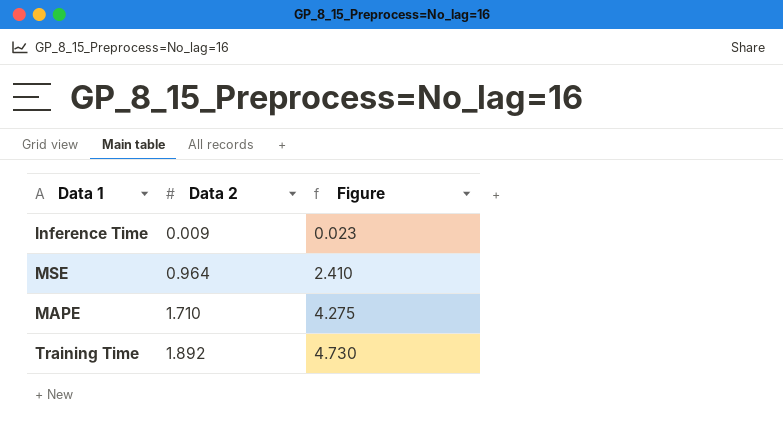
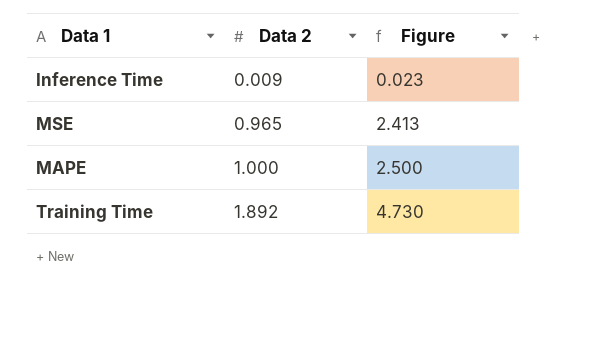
MSE | Data 2: 0.964 -> 0.965
MSE | Figure: 2.410 -> 2.413
MAPE | Data 2: 1.710 -> 1.000
MAPE | Figure: 4.275 -> 2.500

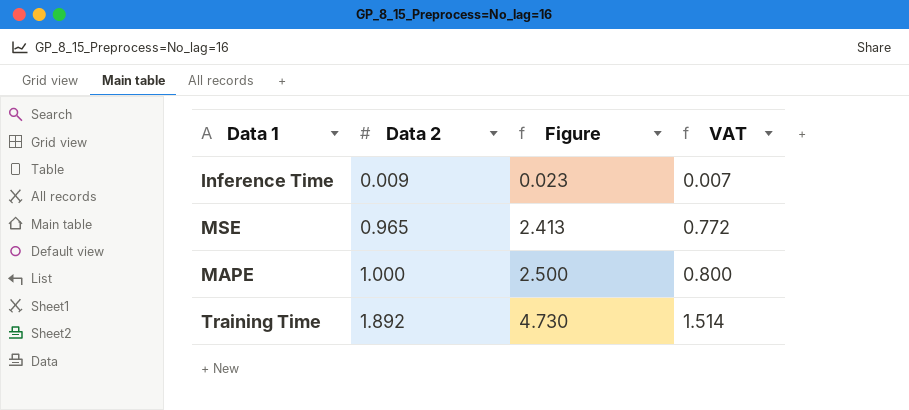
column VAT | formula: none -> [Data 2] * 0.8

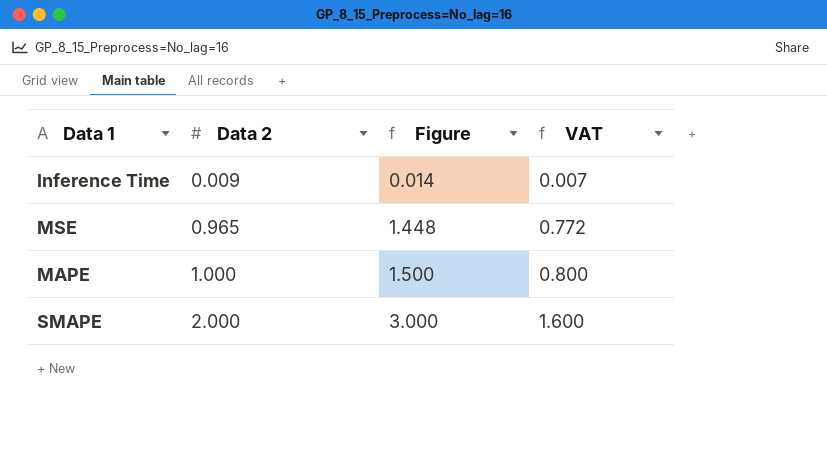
column Figure | formula: [Data 2] * 2.5 -> [Data 2] * 1.5
row Training Time: 1.892 | 4.730 | 1.514 -> none
row SMAPE: none -> 2.000 | 3.000 | 1.600

